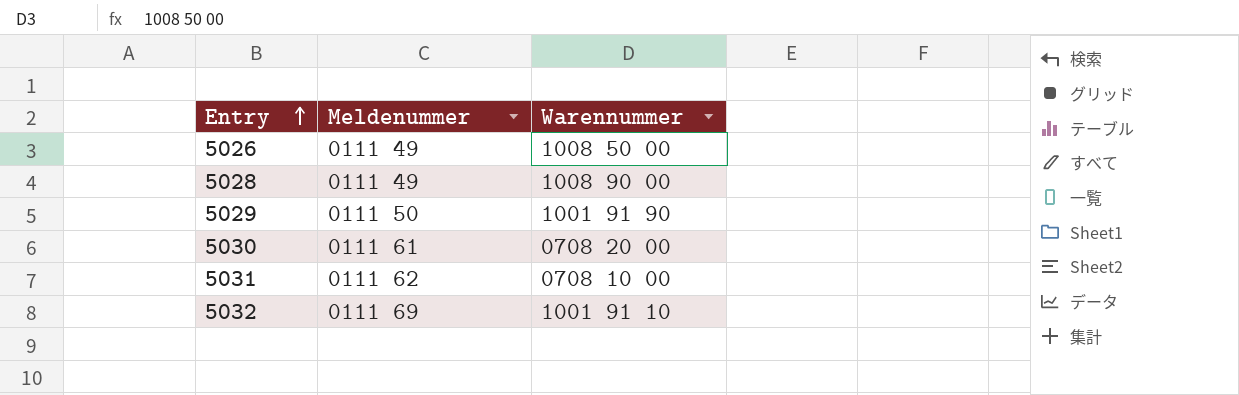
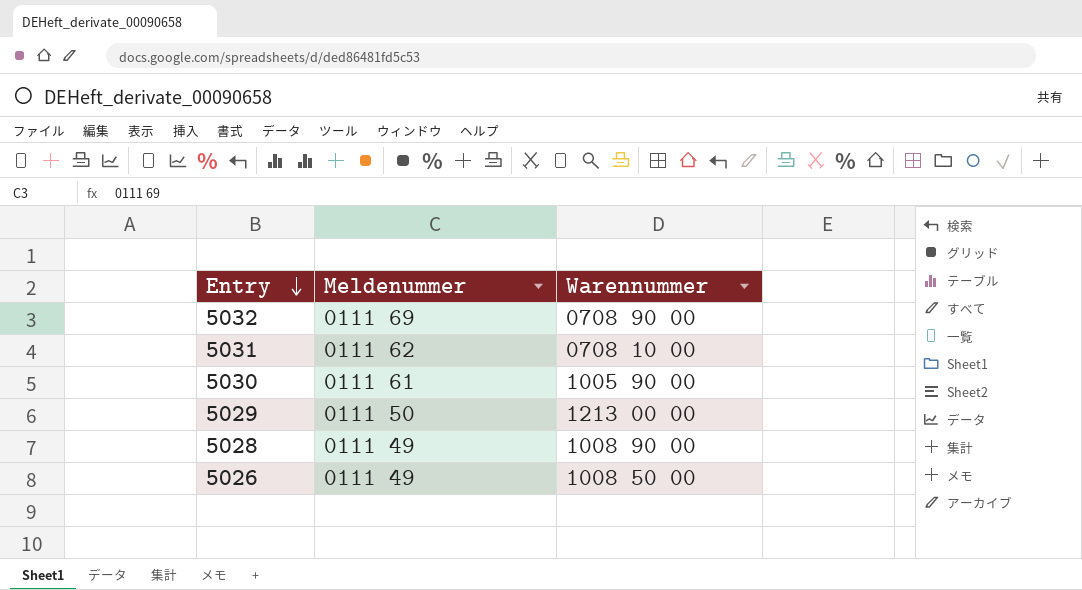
row order: Entry ascending -> Entry descending
5032 | Warennummer: 1001 91 10 -> 0708 90 00
5030 | Warennummer: 0708 20 00 -> 1005 90 00
5029 | Warennummer: 1001 91 90 -> 1213 00 00

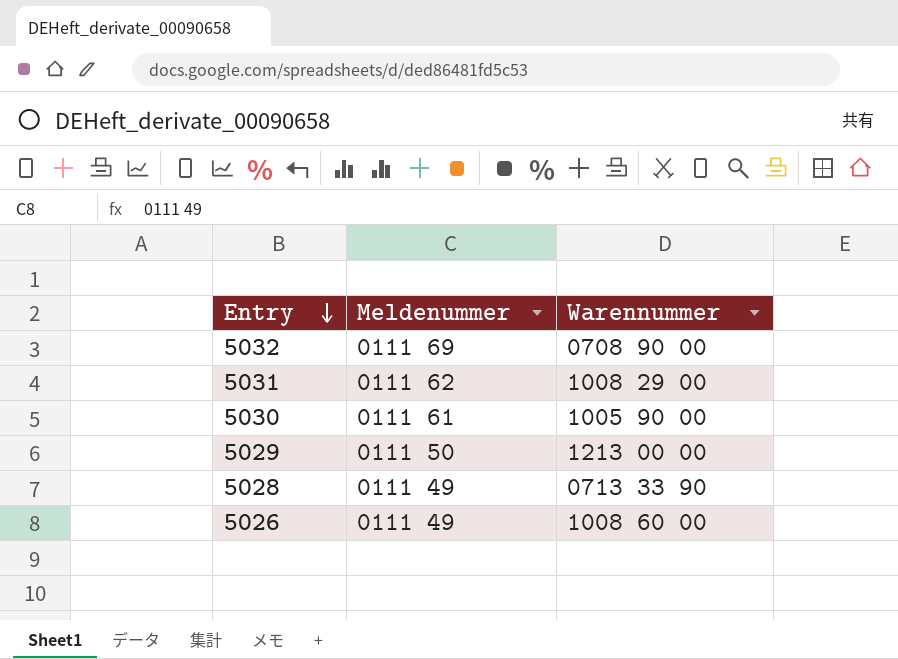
5031 | Warennummer: 0708 10 00 -> 1008 29 00
5028 | Warennummer: 1008 90 00 -> 0713 33 90
5026 | Warennummer: 1008 50 00 -> 1008 60 00

